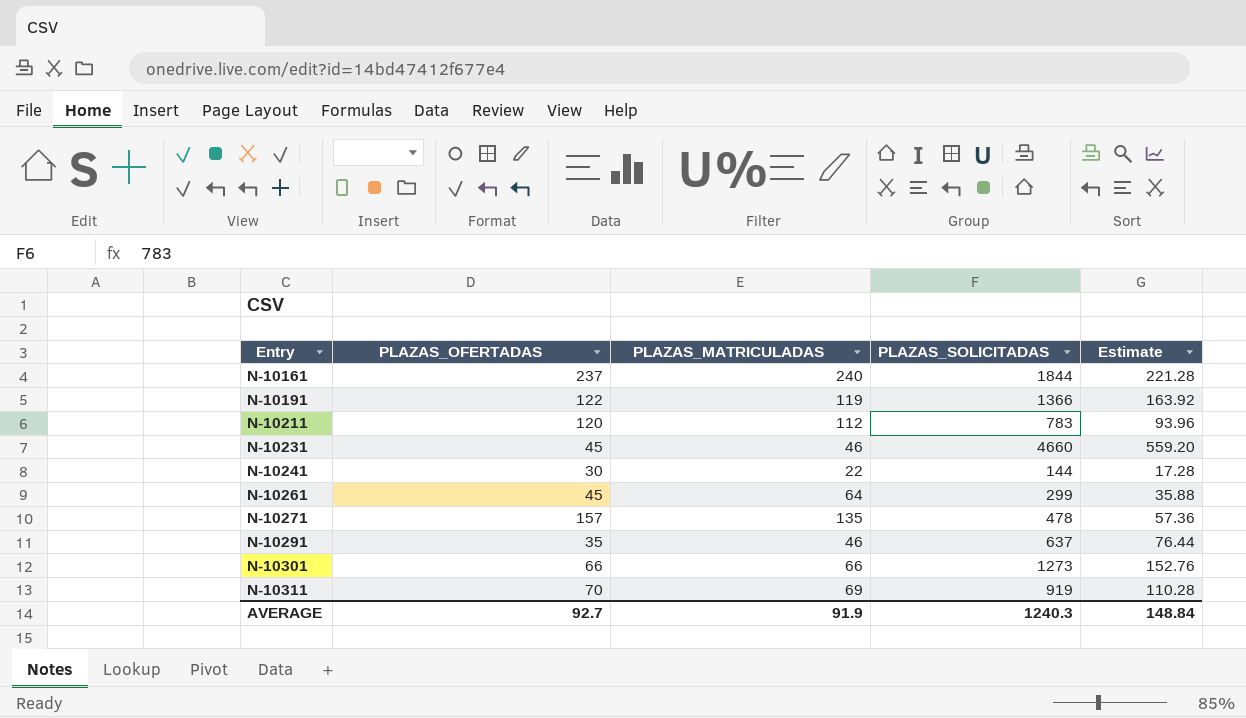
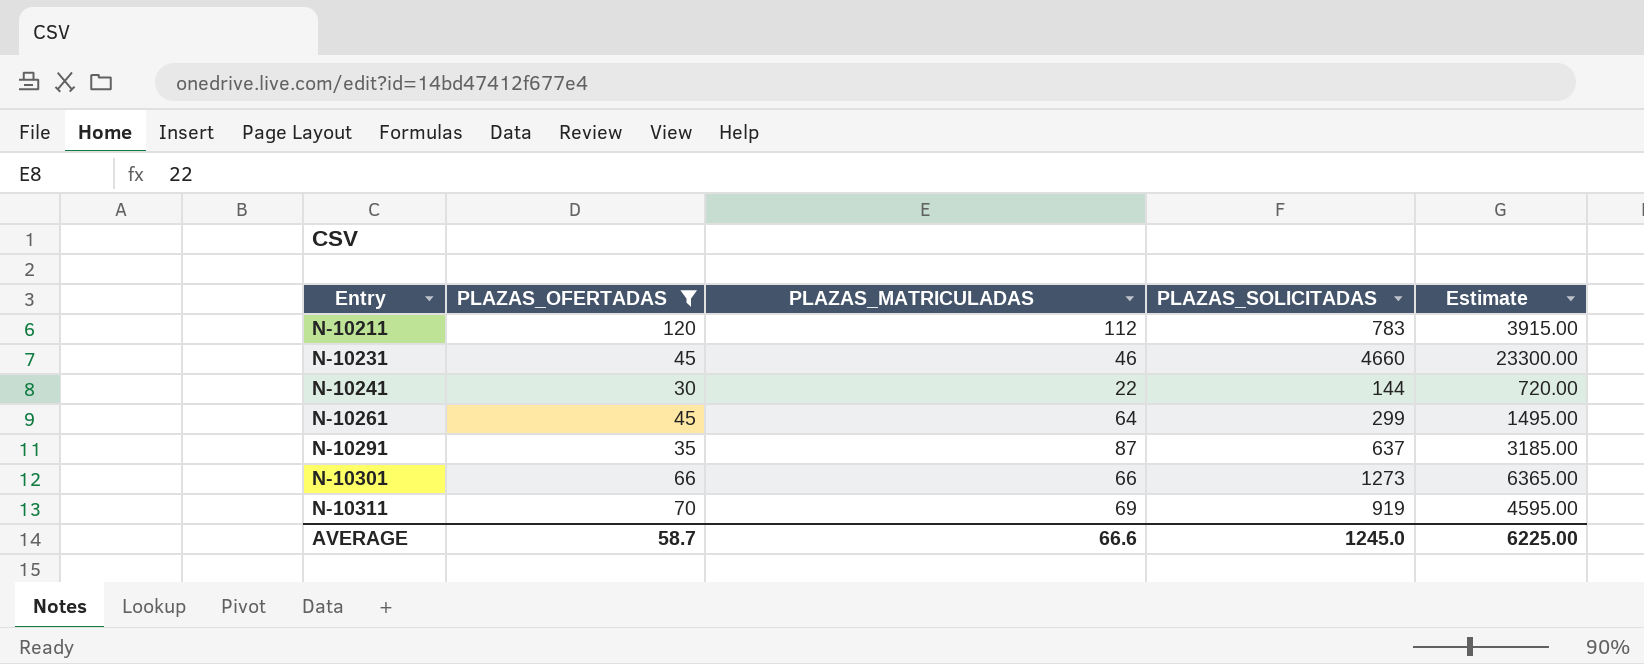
filter: none -> PLAZAS_OFERTADAS <= 120
column Estimate | formula: [PLAZAS_SOLICITADAS] * 0.12 -> [PLAZAS_SOLICITADAS] * 5
N-10291 | PLAZAS_MATRICULADAS: 46 -> 87
AVERAGE | PLAZAS_OFERTADAS: 92.7 -> 58.7
AVERAGE | PLAZAS_MATRICULADAS: 91.9 -> 66.6
AVERAGE | PLAZAS_SOLICITADAS: 1240.3 -> 1245.0
AVERAGE | Estimate: 148.84 -> 6225.00

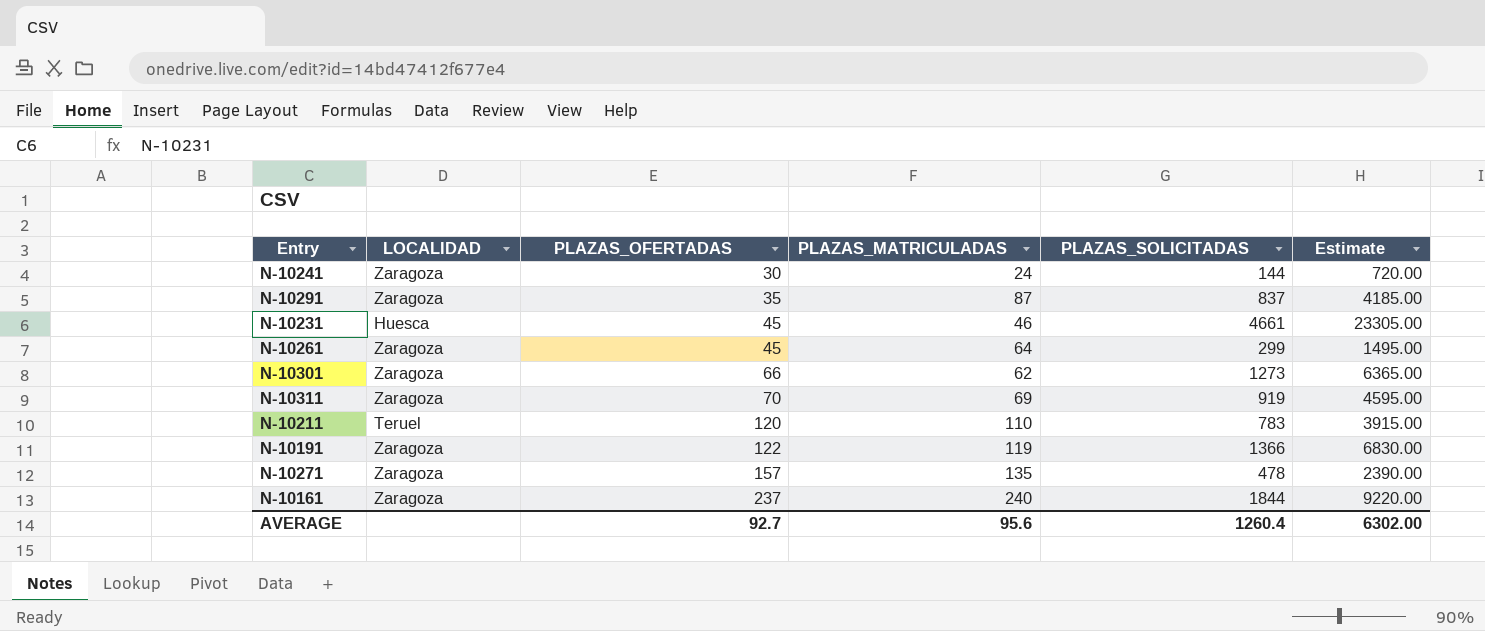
filter: PLAZAS_OFERTADAS <= 120 -> none
row order: Entry ascending -> PLAZAS_OFERTADAS ascending
column LOCALIDAD | position: none -> 2
N-10241 | PLAZAS_MATRICULADAS: 22 -> 24
N-10291 | PLAZAS_SOLICITADAS: 637 -> 837
N-10291 | Estimate: 3185.00 -> 4185.00
N-10231 | PLAZAS_SOLICITADAS: 4660 -> 4661
N-10231 | Estimate: 23300.00 -> 23305.00
N-10301 | PLAZAS_MATRICULADAS: 66 -> 62
N-10211 | PLAZAS_MATRICULADAS: 112 -> 110
AVERAGE | PLAZAS_OFERTADAS: 58.7 -> 92.7
AVERAGE | PLAZAS_MATRICULADAS: 66.6 -> 95.6
AVERAGE | PLAZAS_SOLICITADAS: 1245.0 -> 1260.4
AVERAGE | Estimate: 6225.00 -> 6302.00

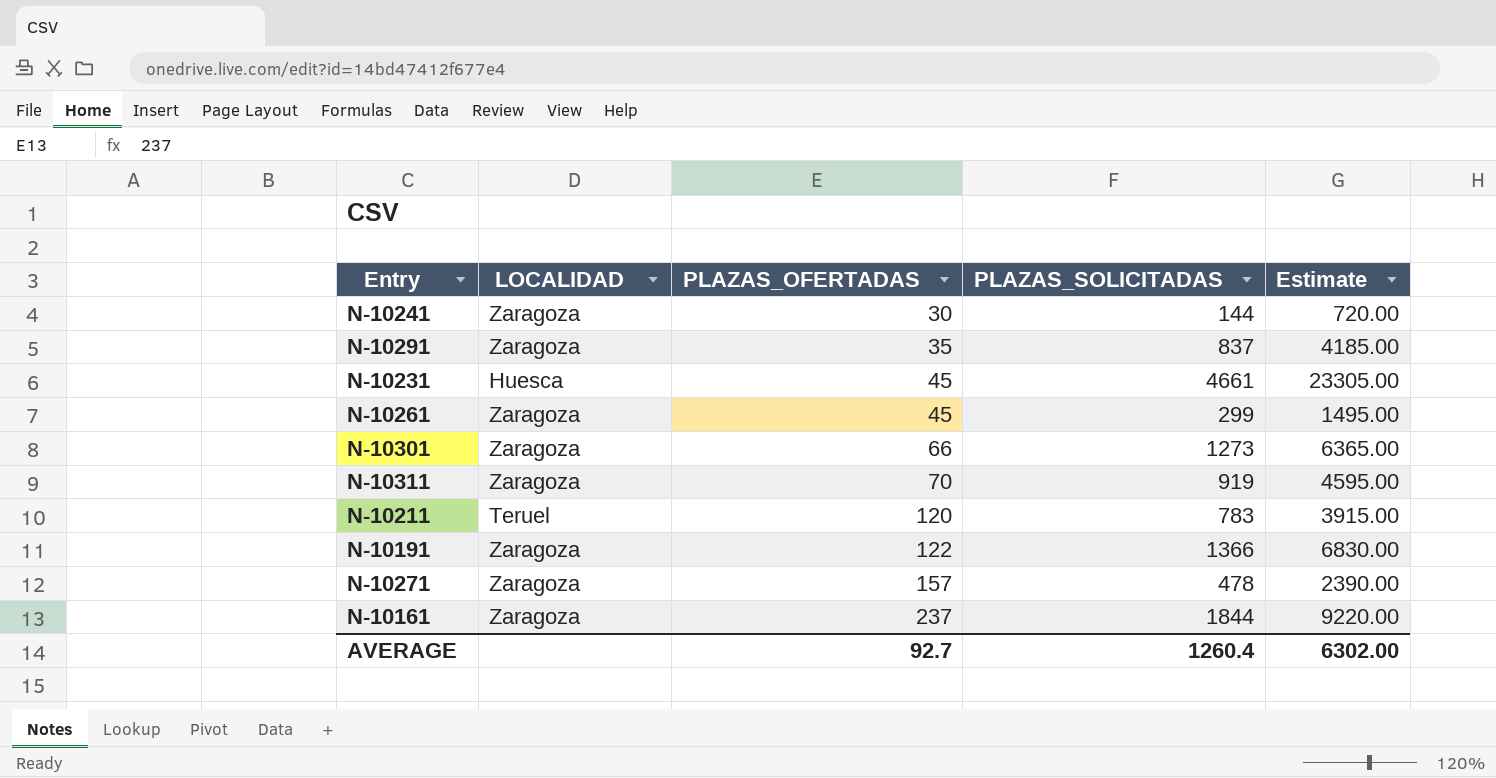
column PLAZAS_MATRICULADAS | position: 4 -> none

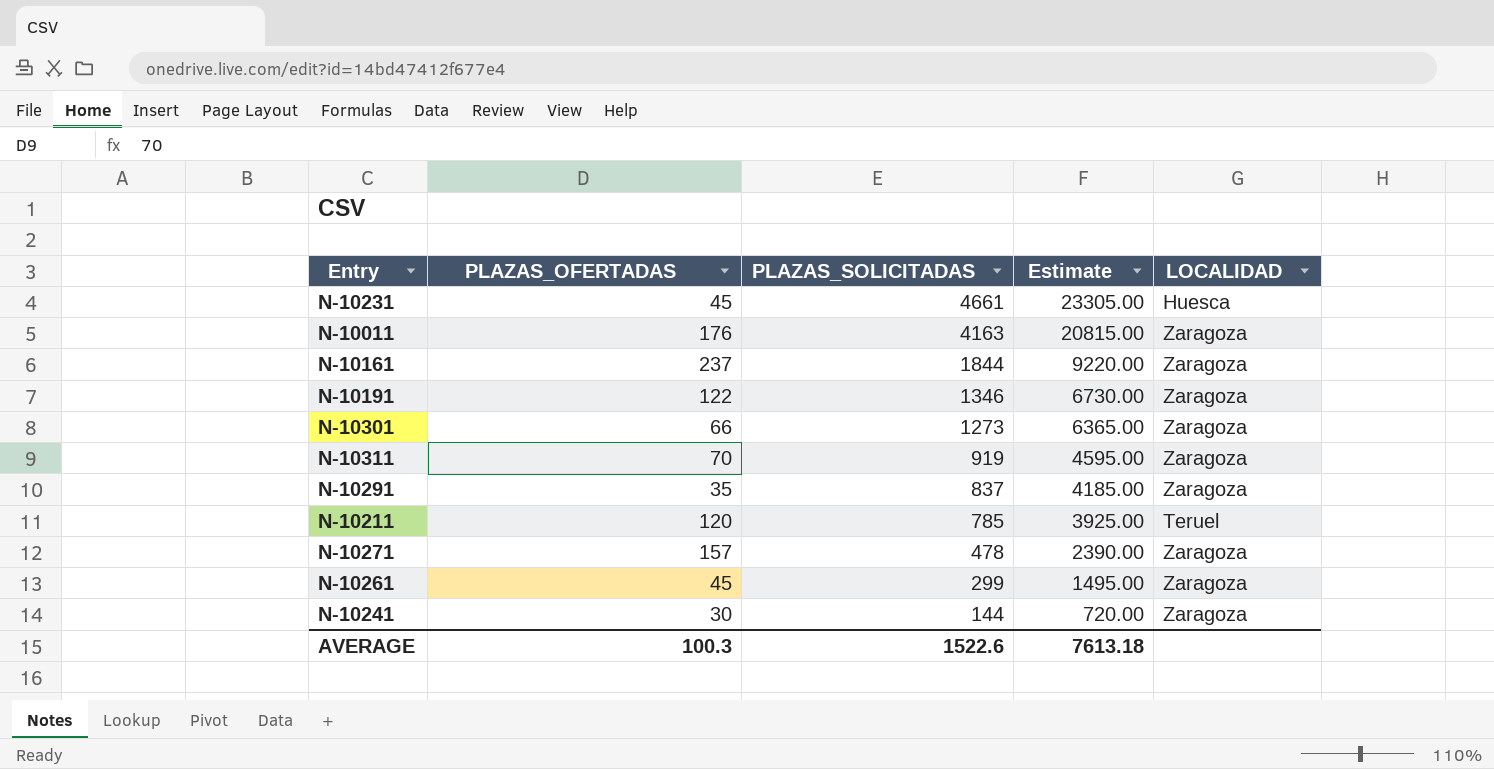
row order: PLAZAS_OFERTADAS ascending -> PLAZAS_SOLICITADAS descending
column LOCALIDAD | position: 2 -> 5
row N-10011: none -> 176 | 4163 | 20815.00 | Zaragoza
N-10191 | PLAZAS_SOLICITADAS: 1366 -> 1346
N-10191 | Estimate: 6830.00 -> 6730.00
N-10211 | PLAZAS_SOLICITADAS: 783 -> 785
N-10211 | Estimate: 3915.00 -> 3925.00
AVERAGE | PLAZAS_OFERTADAS: 92.7 -> 100.3
AVERAGE | PLAZAS_SOLICITADAS: 1260.4 -> 1522.6
AVERAGE | Estimate: 6302.00 -> 7613.18

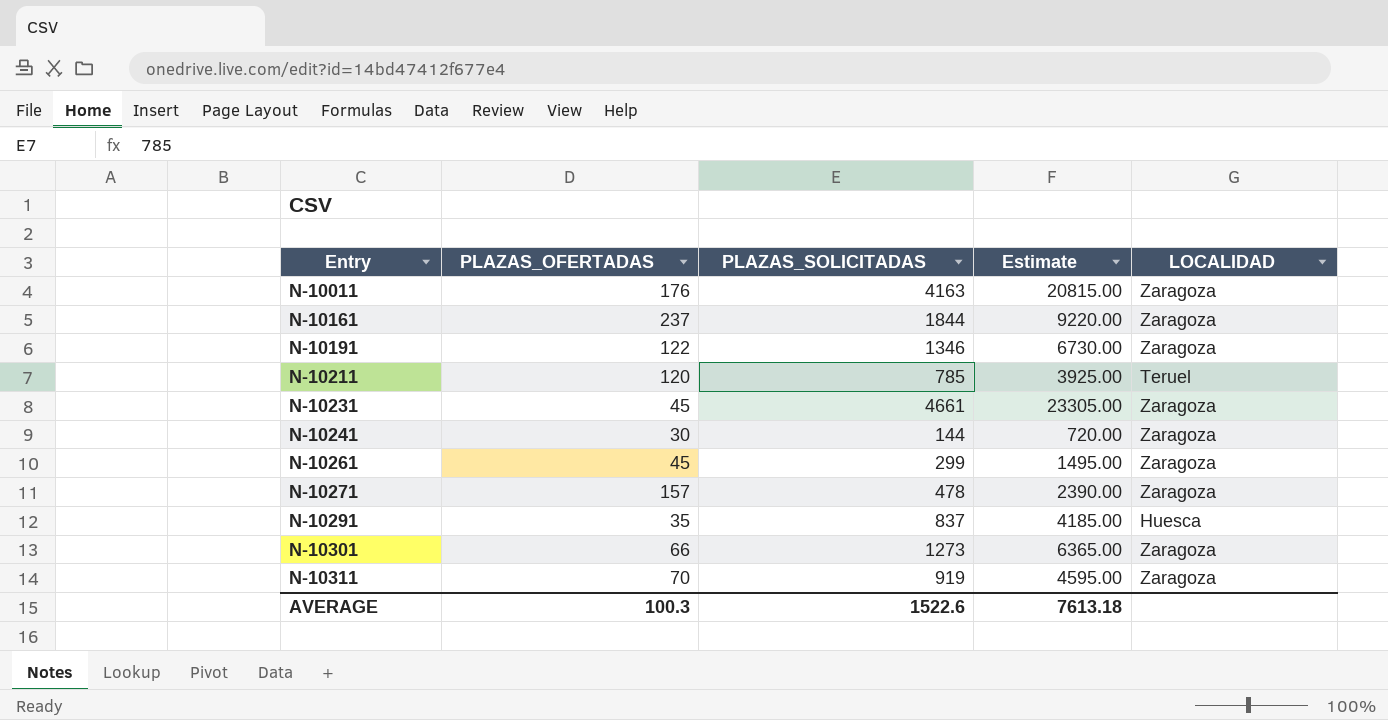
row order: PLAZAS_SOLICITADAS descending -> Entry ascending
N-10231 | LOCALIDAD: Huesca -> Zaragoza
N-10291 | LOCALIDAD: Zaragoza -> Huesca

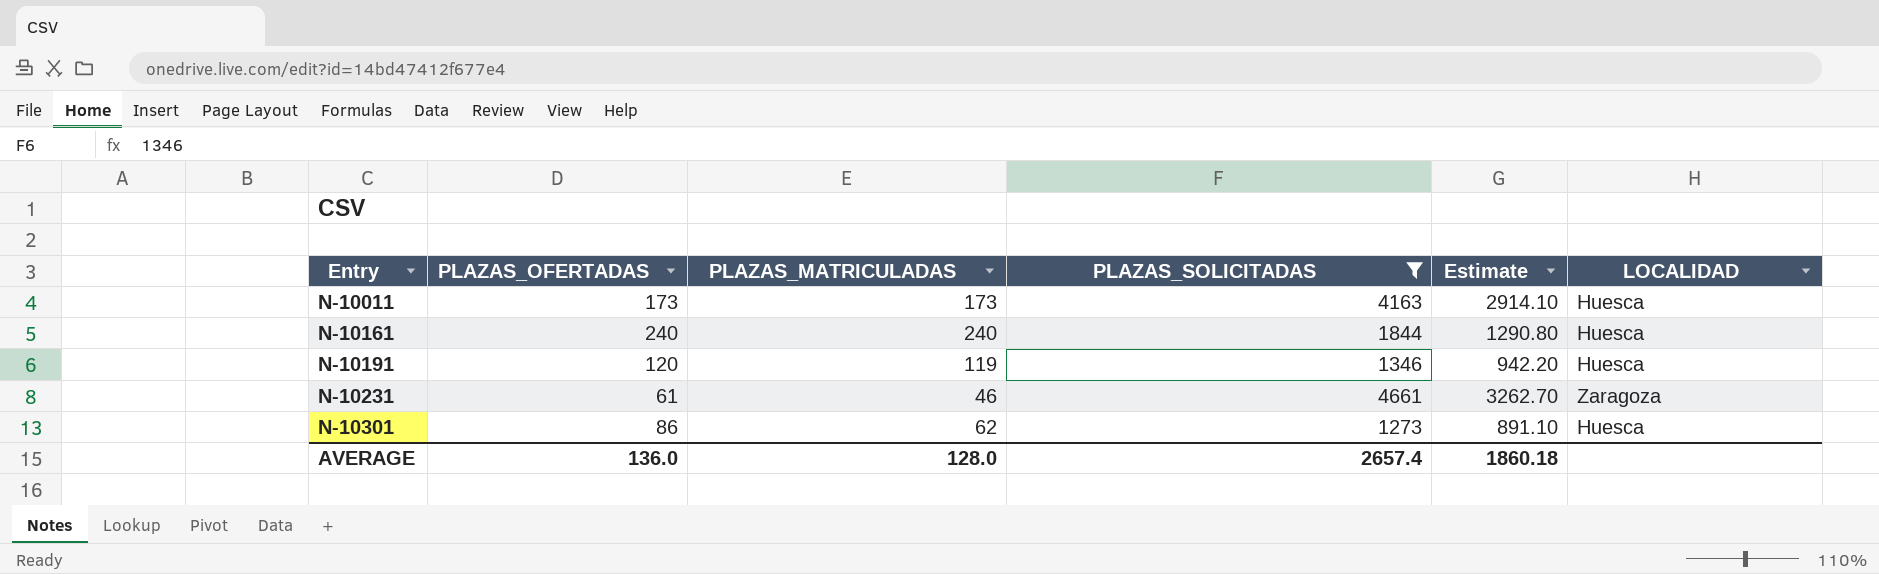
filter: none -> PLAZAS_SOLICITADAS >= 1273
column PLAZAS_MATRICULADAS | position: none -> 3
column Estimate | formula: [PLAZAS_SOLICITADAS] * 5 -> [PLAZAS_SOLICITADAS] * 0.7
N-10011 | PLAZAS_OFERTADAS: 176 -> 173
N-10011 | LOCALIDAD: Zaragoza -> Huesca
N-10161 | PLAZAS_OFERTADAS: 237 -> 240
N-10161 | LOCALIDAD: Zaragoza -> Huesca
N-10191 | PLAZAS_OFERTADAS: 122 -> 120
N-10191 | LOCALIDAD: Zaragoza -> Huesca
N-10231 | PLAZAS_OFERTADAS: 45 -> 61
N-10301 | PLAZAS_OFERTADAS: 66 -> 86
N-10301 | LOCALIDAD: Zaragoza -> Huesca
AVERAGE | PLAZAS_OFERTADAS: 100.3 -> 136.0
AVERAGE | PLAZAS_SOLICITADAS: 1522.6 -> 2657.4
AVERAGE | Estimate: 7613.18 -> 1860.18

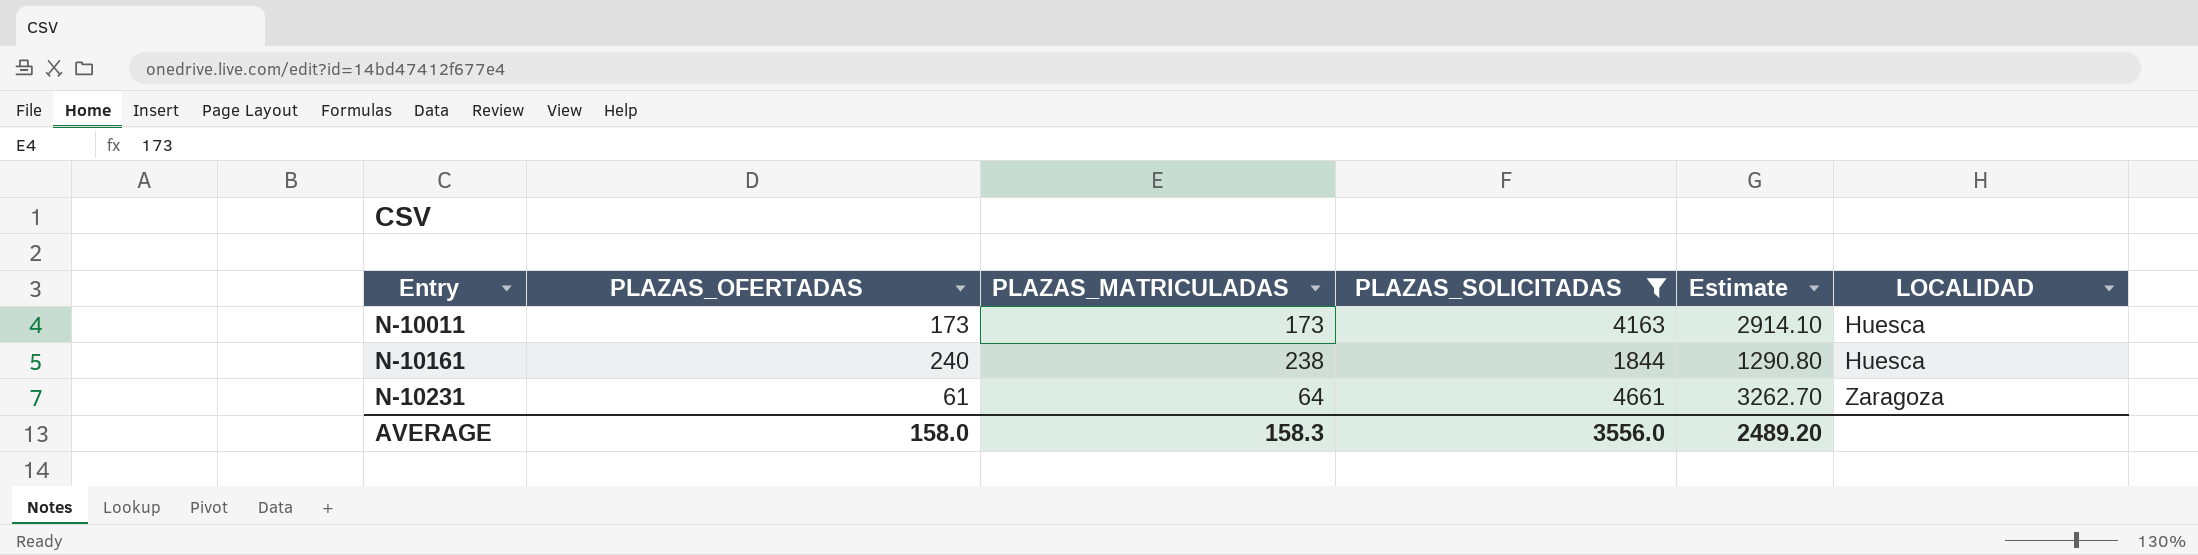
row N-10191: 120 | 119 | 1346 | 942.20 | Huesca -> none
row N-10301: 86 | 62 | 1273 | 891.10 | Huesca -> none
N-10161 | PLAZAS_MATRICULADAS: 240 -> 238
N-10231 | PLAZAS_MATRICULADAS: 46 -> 64
AVERAGE | PLAZAS_OFERTADAS: 136.0 -> 158.0
AVERAGE | PLAZAS_MATRICULADAS: 128.0 -> 158.3
AVERAGE | PLAZAS_SOLICITADAS: 2657.4 -> 3556.0
AVERAGE | Estimate: 1860.18 -> 2489.20

